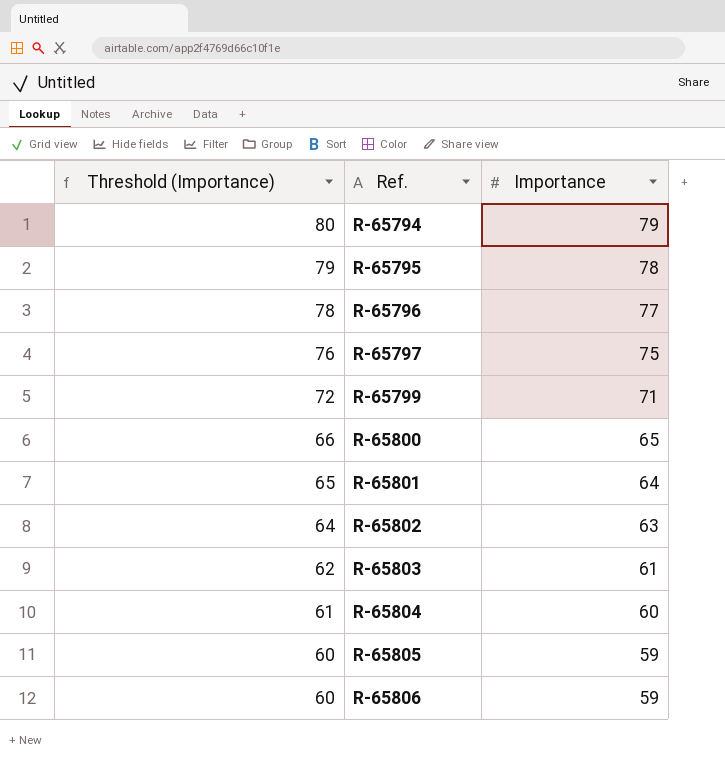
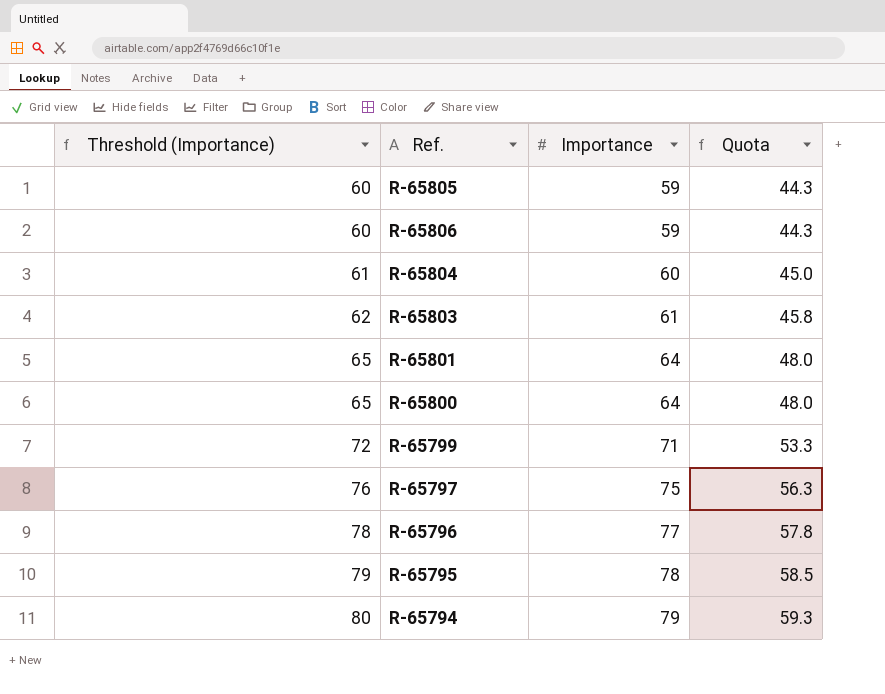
row order: Threshold (Importance) descending -> Threshold (Importance) ascending
column Quota | formula: none -> [Importance] * 0.75
row R-65802: 64 | 63 -> none
R-65800 | Threshold (Importance): 66 -> 65
R-65800 | Importance: 65 -> 64

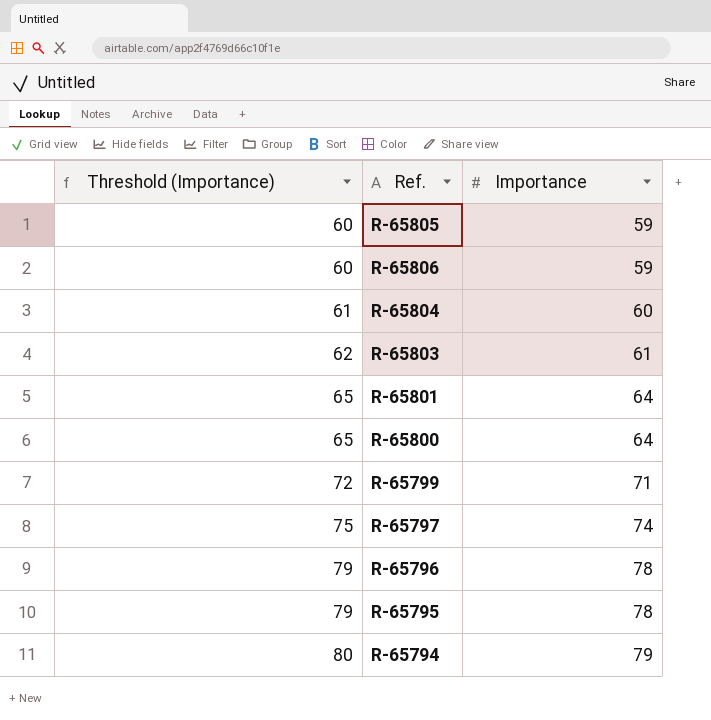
column Quota | formula: [Importance] * 0.75 -> none
R-65797 | Threshold (Importance): 76 -> 75
R-65797 | Importance: 75 -> 74
R-65796 | Threshold (Importance): 78 -> 79
R-65796 | Importance: 77 -> 78

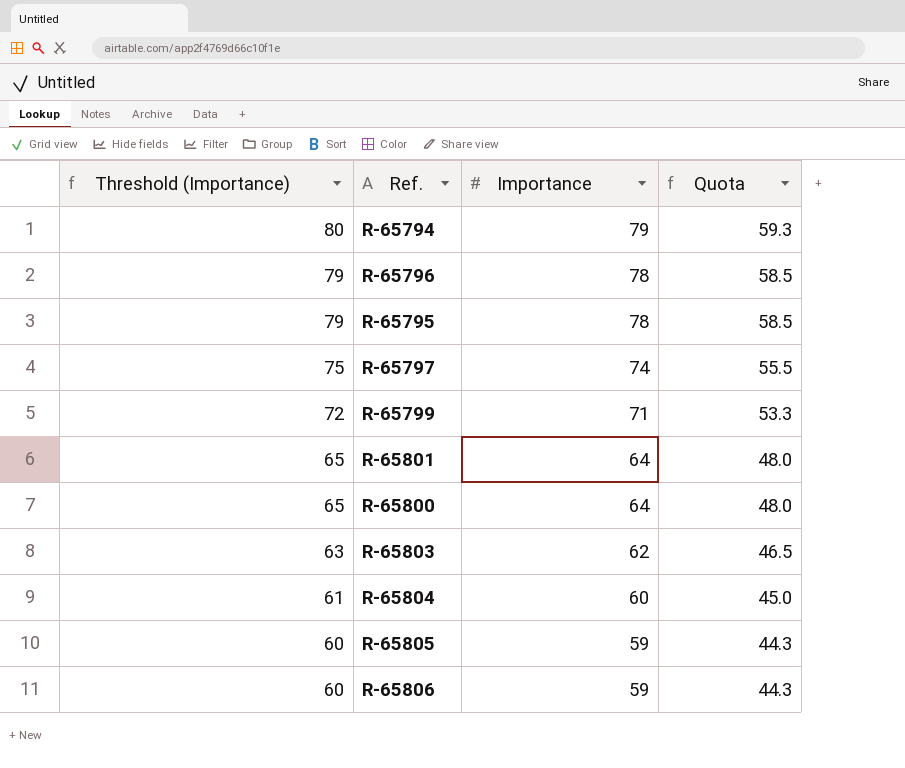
row order: Threshold (Importance) ascending -> Threshold (Importance) descending
column Quota | formula: none -> [Importance] * 0.75
R-65803 | Threshold (Importance): 62 -> 63
R-65803 | Importance: 61 -> 62

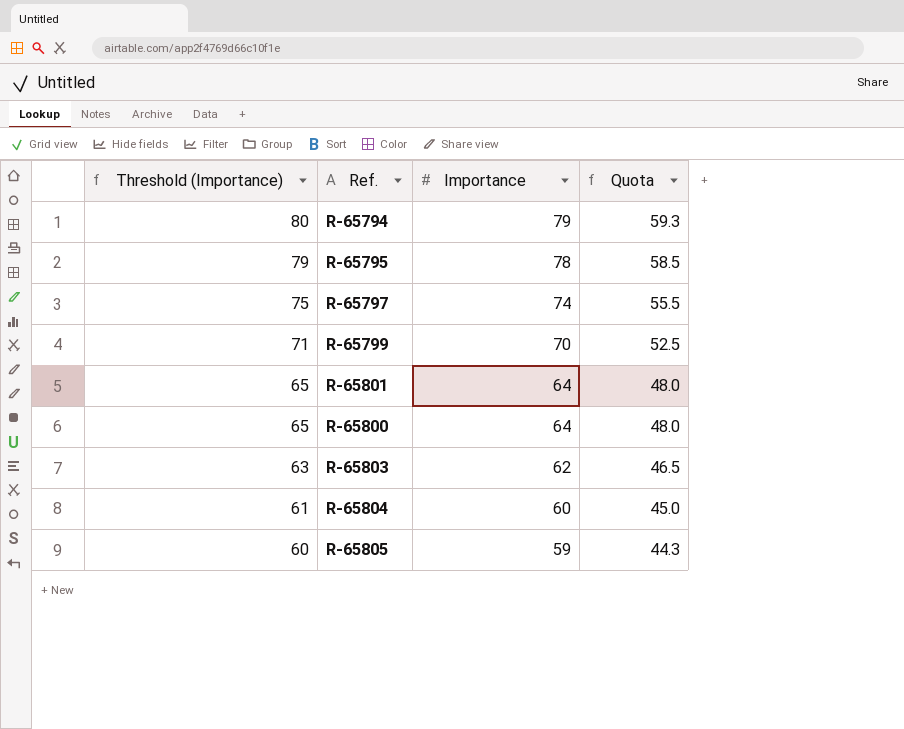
row R-65796: 79 | 78 | 58.5 -> none
row R-65806: 60 | 59 | 44.3 -> none
R-65799 | Threshold (Importance): 72 -> 71
R-65799 | Importance: 71 -> 70
R-65799 | Quota: 53.3 -> 52.5

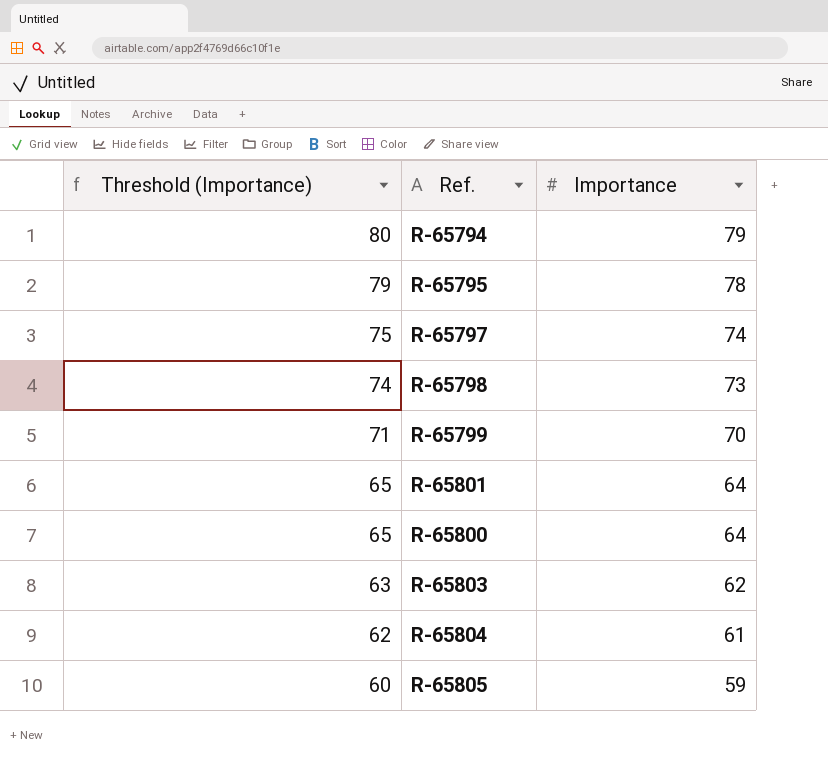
column Quota | formula: [Importance] * 0.75 -> none
row R-65798: none -> 74 | 73
R-65804 | Threshold (Importance): 61 -> 62
R-65804 | Importance: 60 -> 61

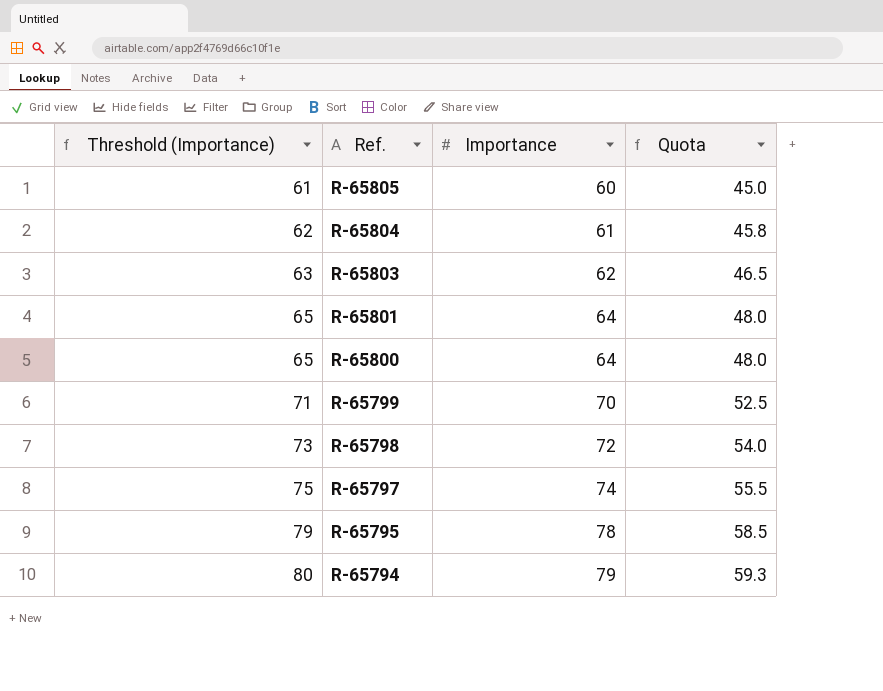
row order: Threshold (Importance) descending -> Threshold (Importance) ascending
column Quota | formula: none -> [Importance] * 0.75
R-65805 | Threshold (Importance): 60 -> 61
R-65805 | Importance: 59 -> 60
R-65798 | Threshold (Importance): 74 -> 73
R-65798 | Importance: 73 -> 72

